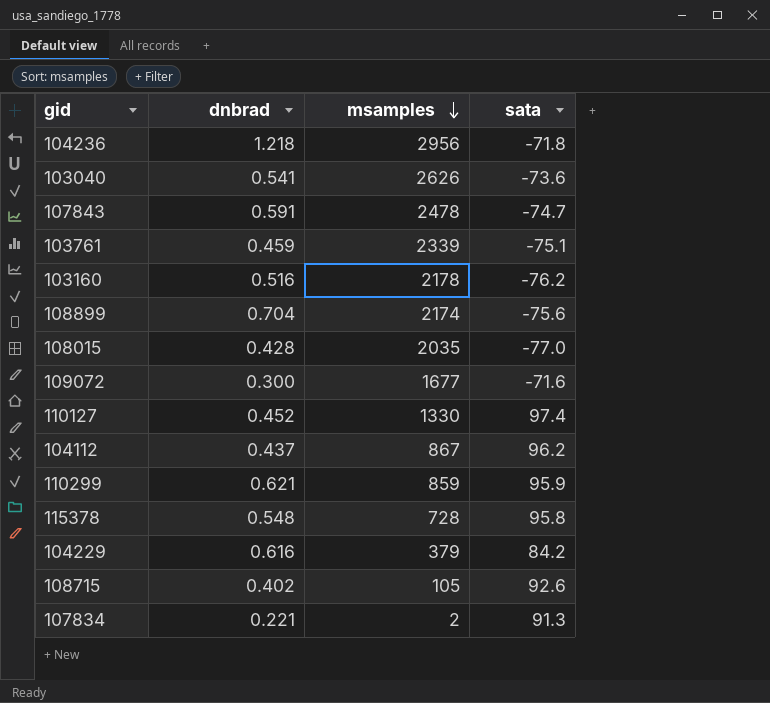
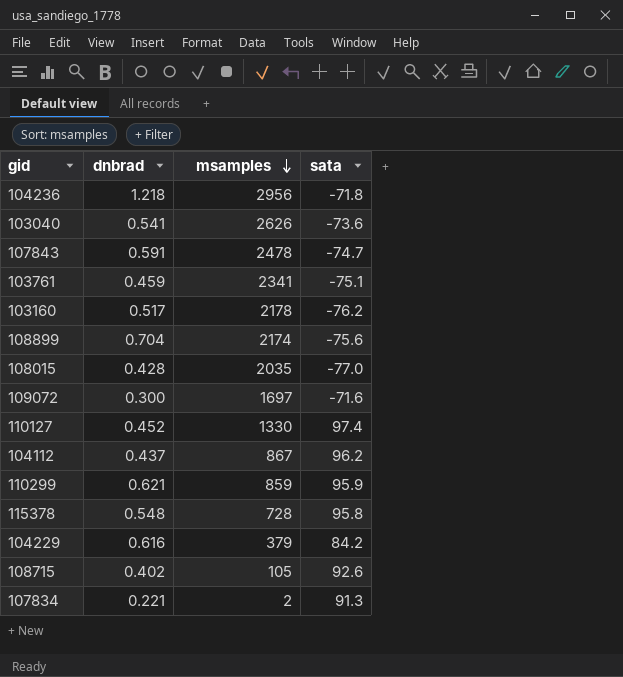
103761 | msamples: 2339 -> 2341
103160 | dnbrad: 0.516 -> 0.517
109072 | msamples: 1677 -> 1697

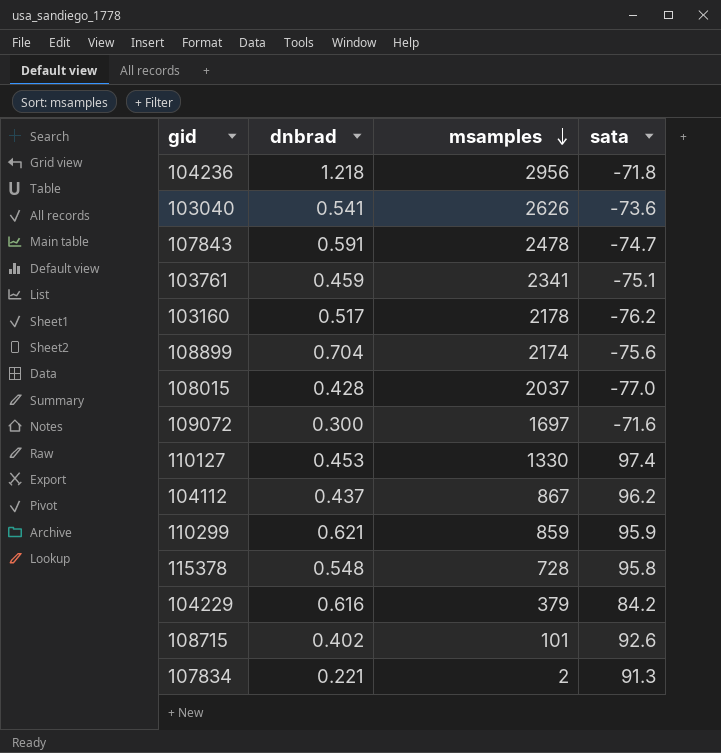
108015 | msamples: 2035 -> 2037
110127 | dnbrad: 0.452 -> 0.453
108715 | msamples: 105 -> 101

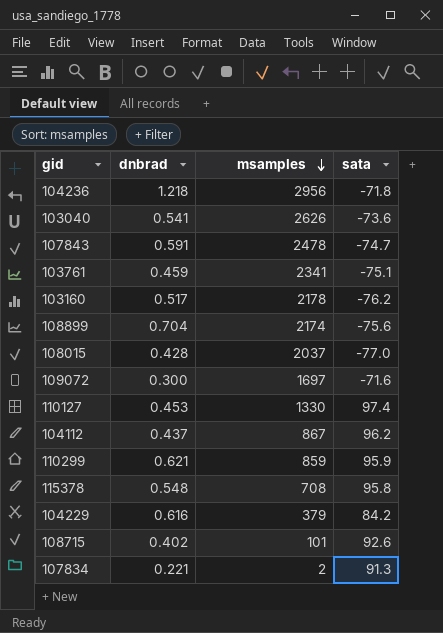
115378 | msamples: 728 -> 708

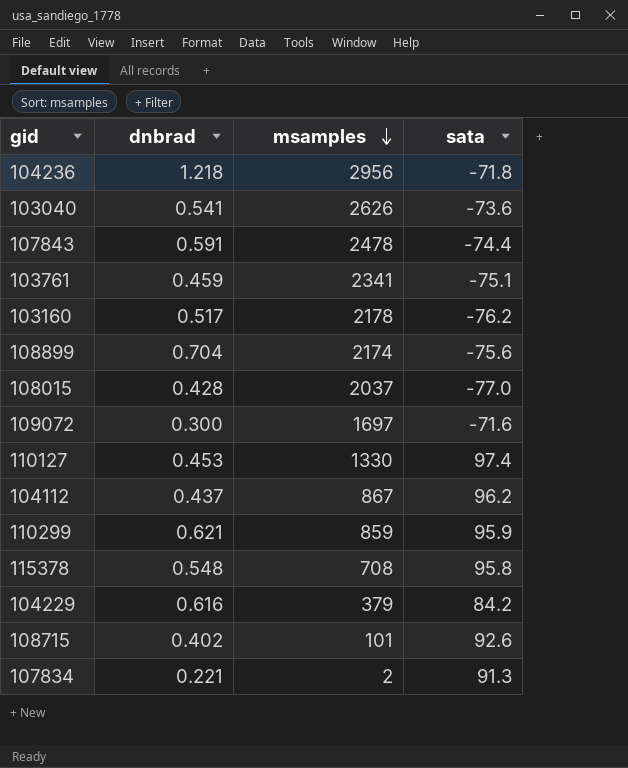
107843 | sata: -74.7 -> -74.4

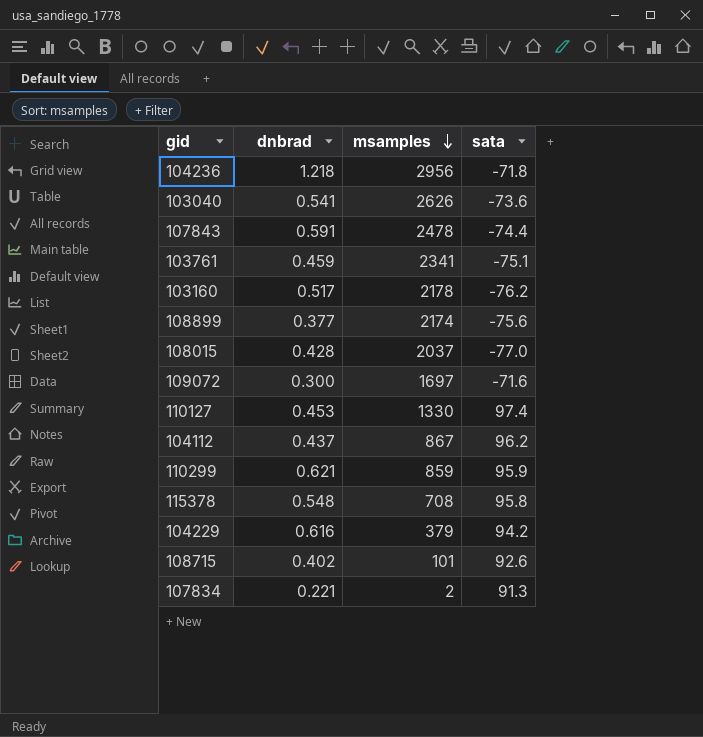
108899 | dnbrad: 0.704 -> 0.377
104229 | sata: 84.2 -> 94.2

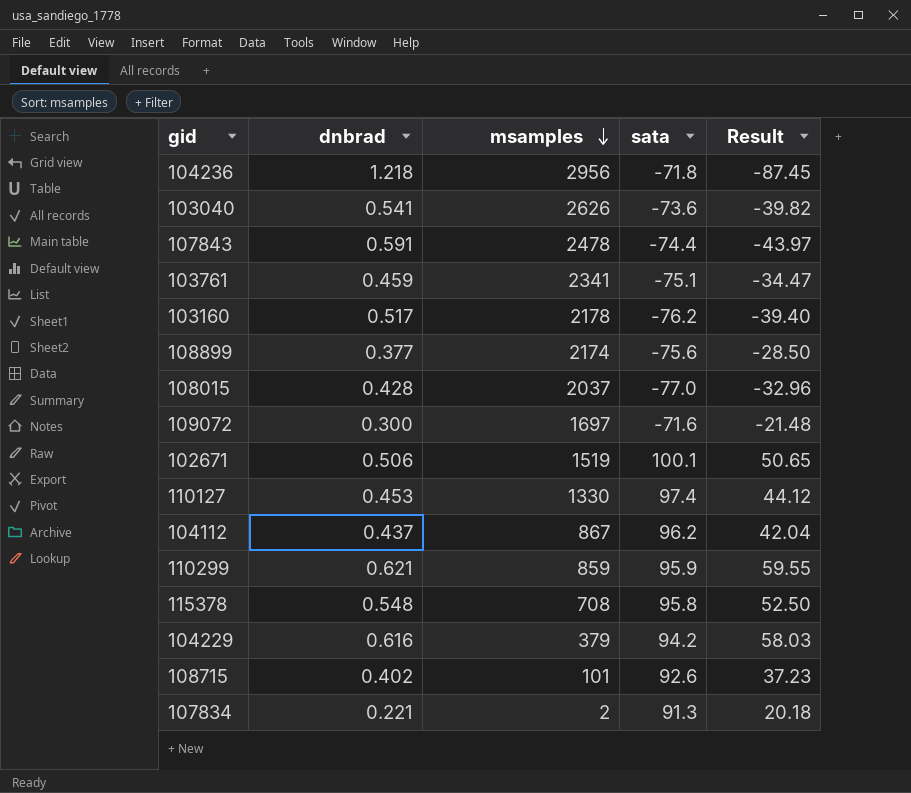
column Result | formula: none -> [dnbrad] * [sata]
row 102671: none -> 0.506 | 1519 | 100.1 | 50.65

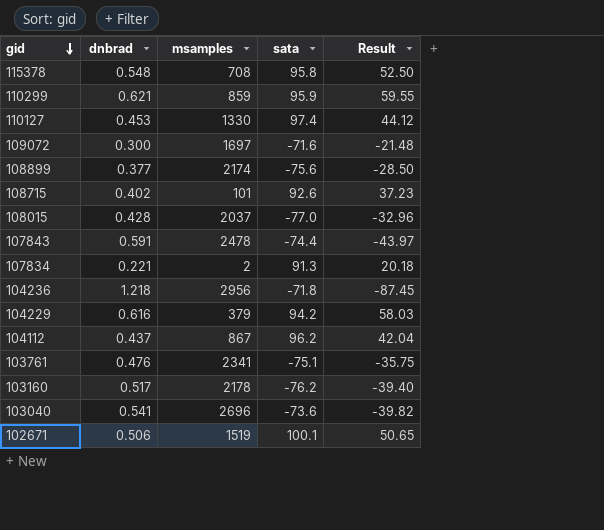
row order: msamples descending -> gid descending
103761 | dnbrad: 0.459 -> 0.476
103761 | Result: -34.47 -> -35.75
103040 | msamples: 2626 -> 2696

